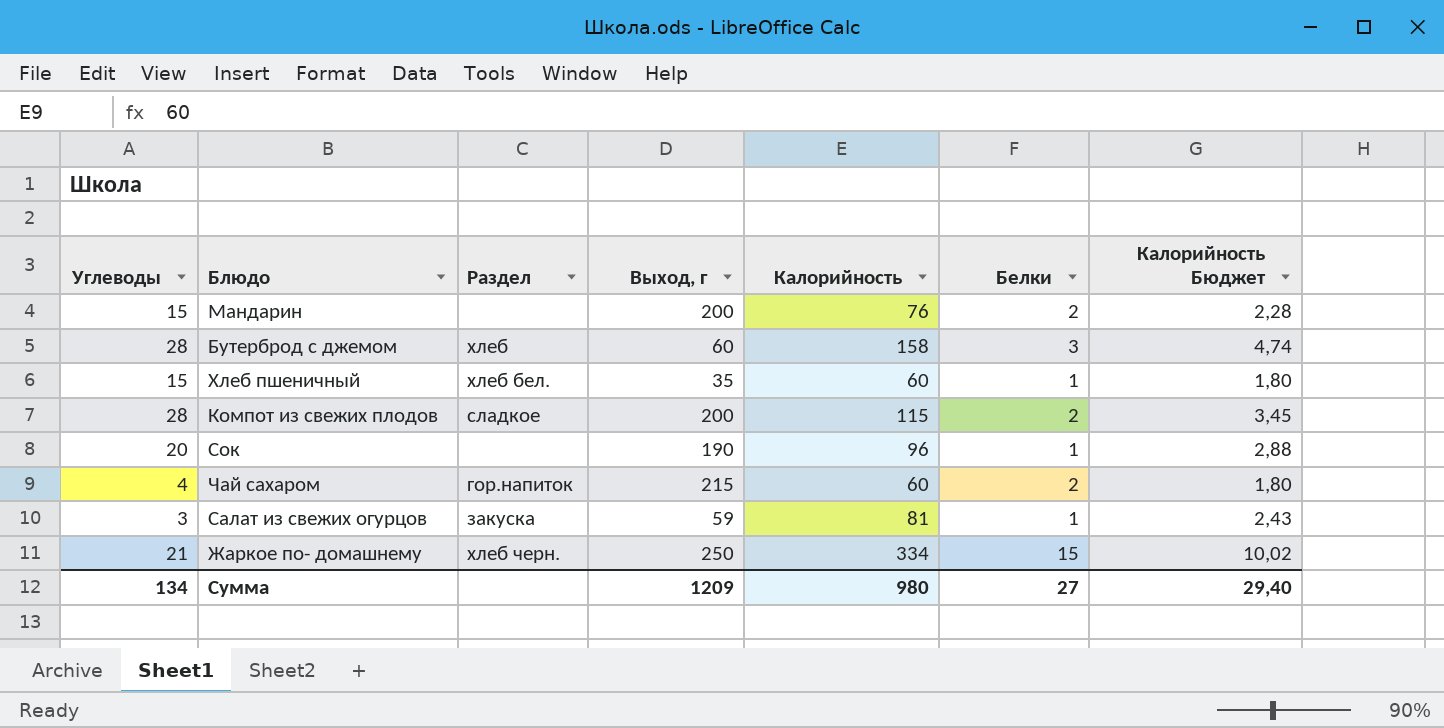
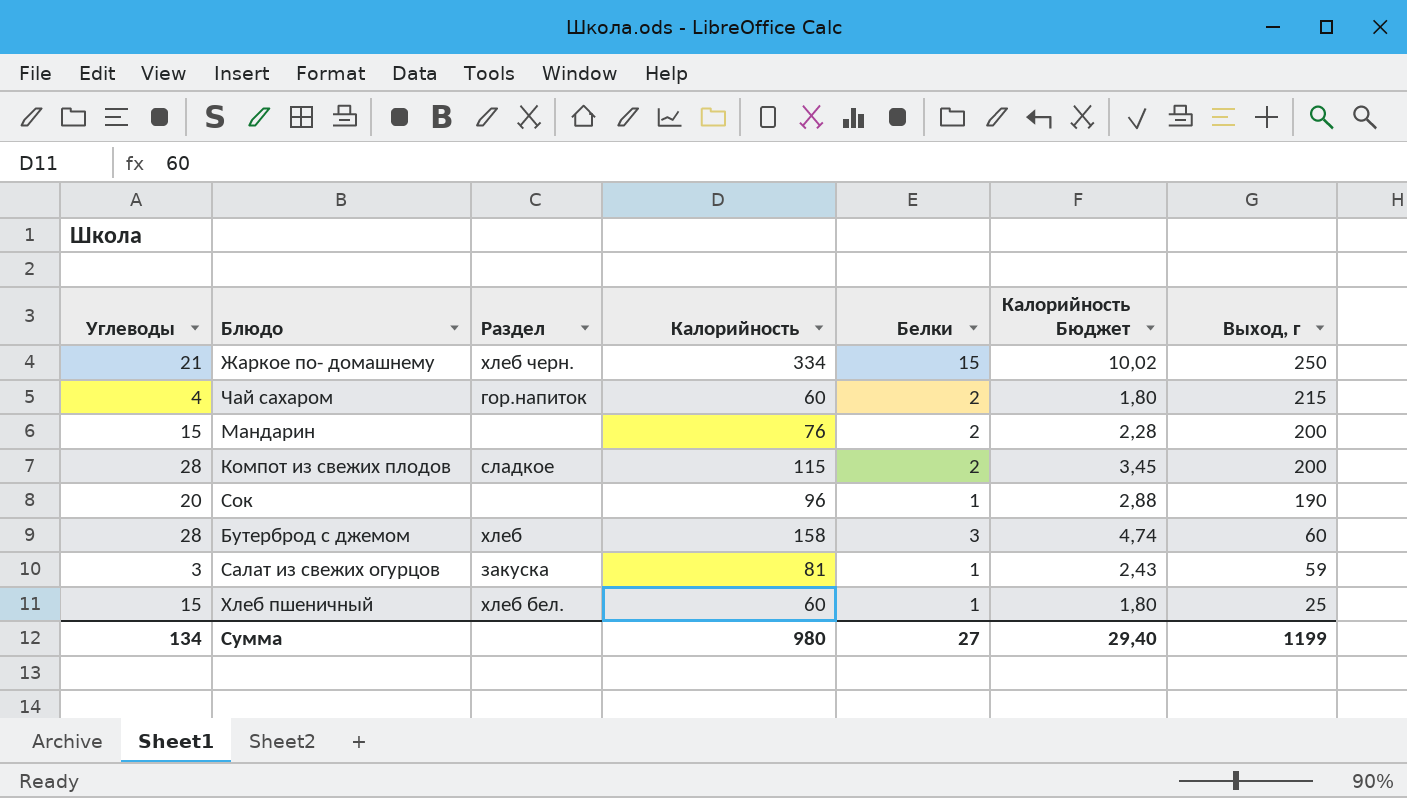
row order: none -> Выход, г descending
column Выход, г | position: 4 -> 7
Хлеб пшеничный | Выход, г: 35 -> 25
Сумма | Выход, г: 1209 -> 1199

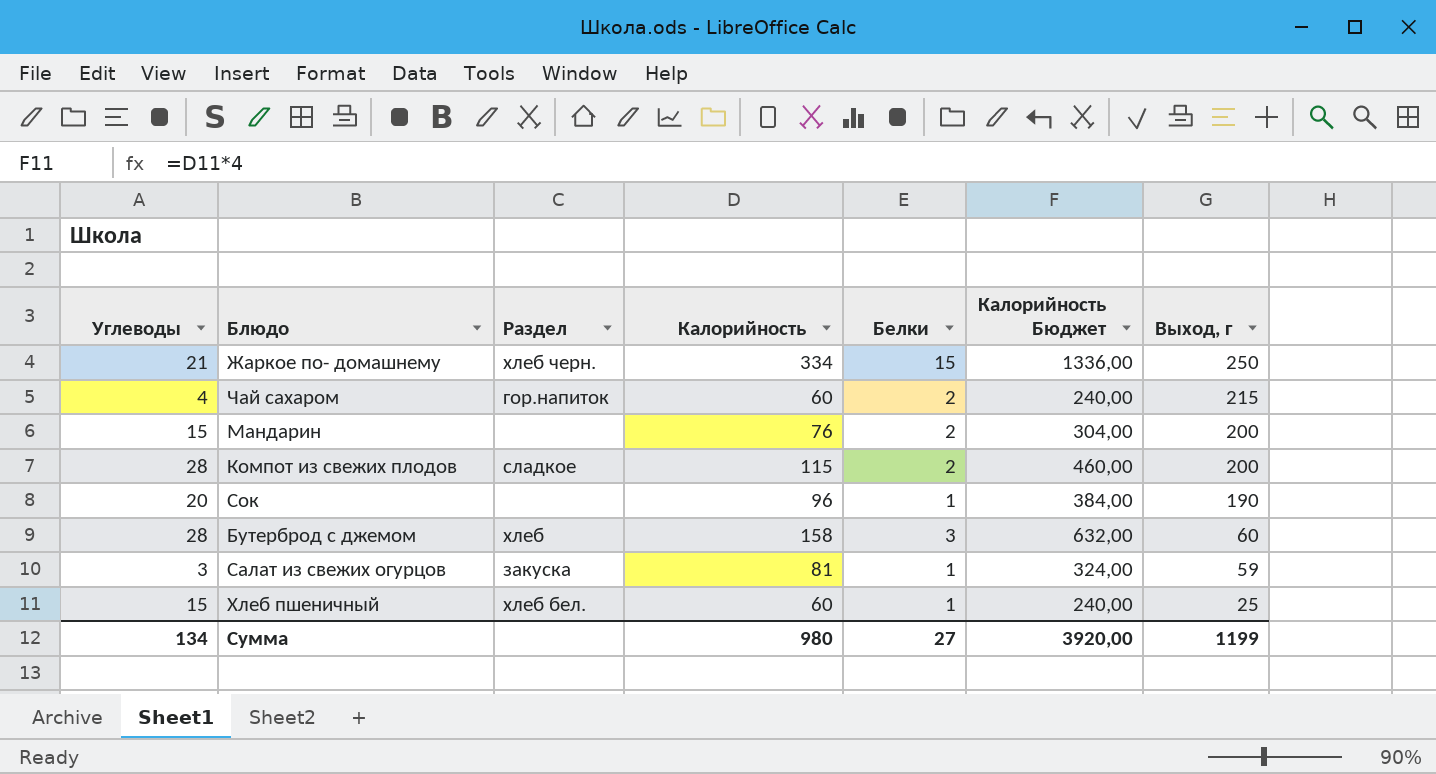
column Калорийность Бюджет | formula: [Калорийность] * 0,03 -> [Калорийность] * 4
Сумма | Калорийность Бюджет: 29,40 -> 3920,00

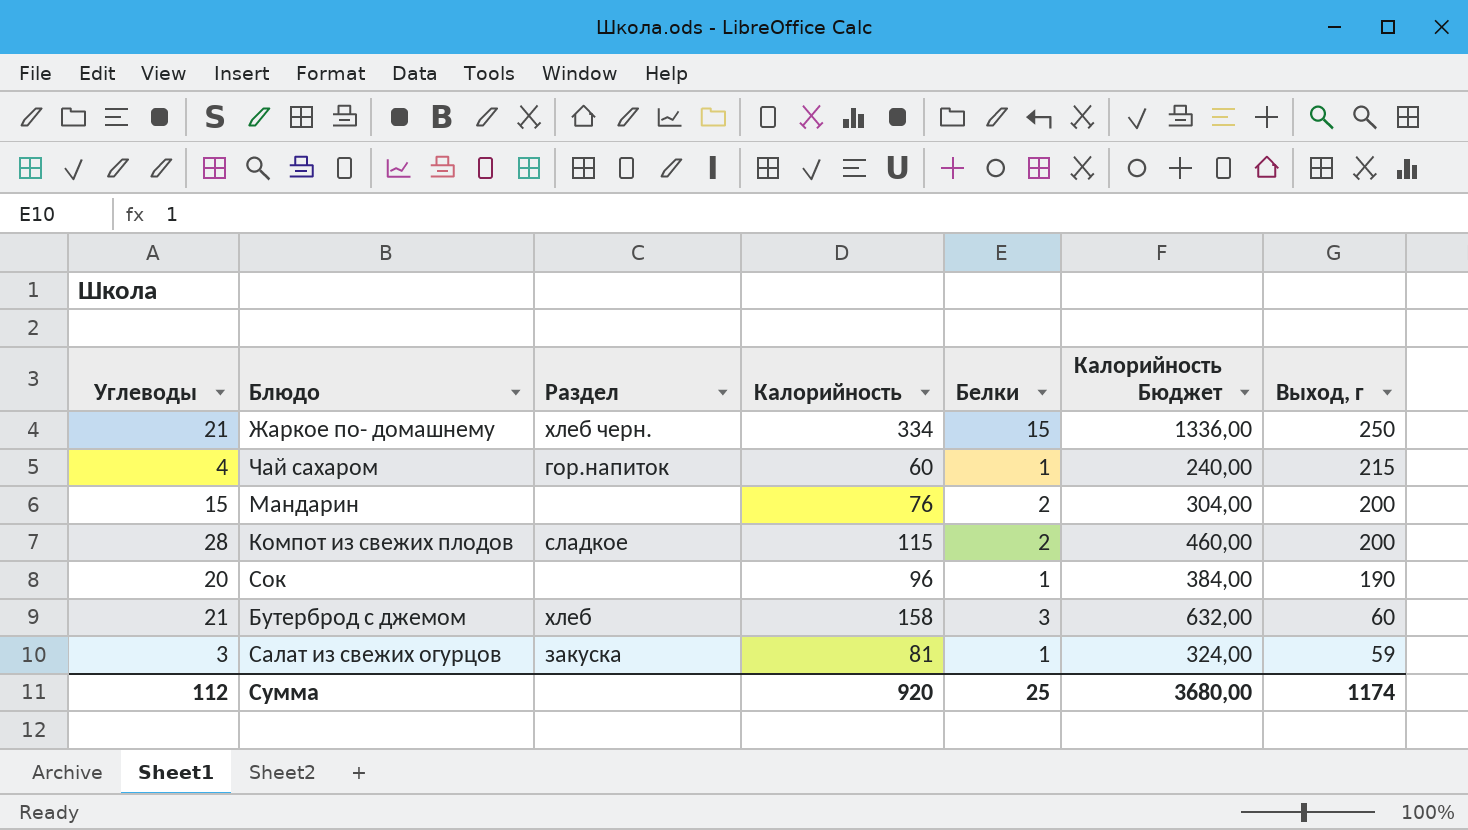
row Хлеб пшеничный: 15 | хлеб бел. | 60 | 1 | 240,00 | 25 -> none
Чай сахаром | Белки: 2 -> 1
Бутерброд с джемом | Углеводы: 28 -> 21
Сумма | Углеводы: 134 -> 112
Сумма | Калорийность: 980 -> 920
Сумма | Белки: 27 -> 25
Сумма | Калорийность Бюджет: 3920,00 -> 3680,00
Сумма | Выход, г: 1199 -> 1174

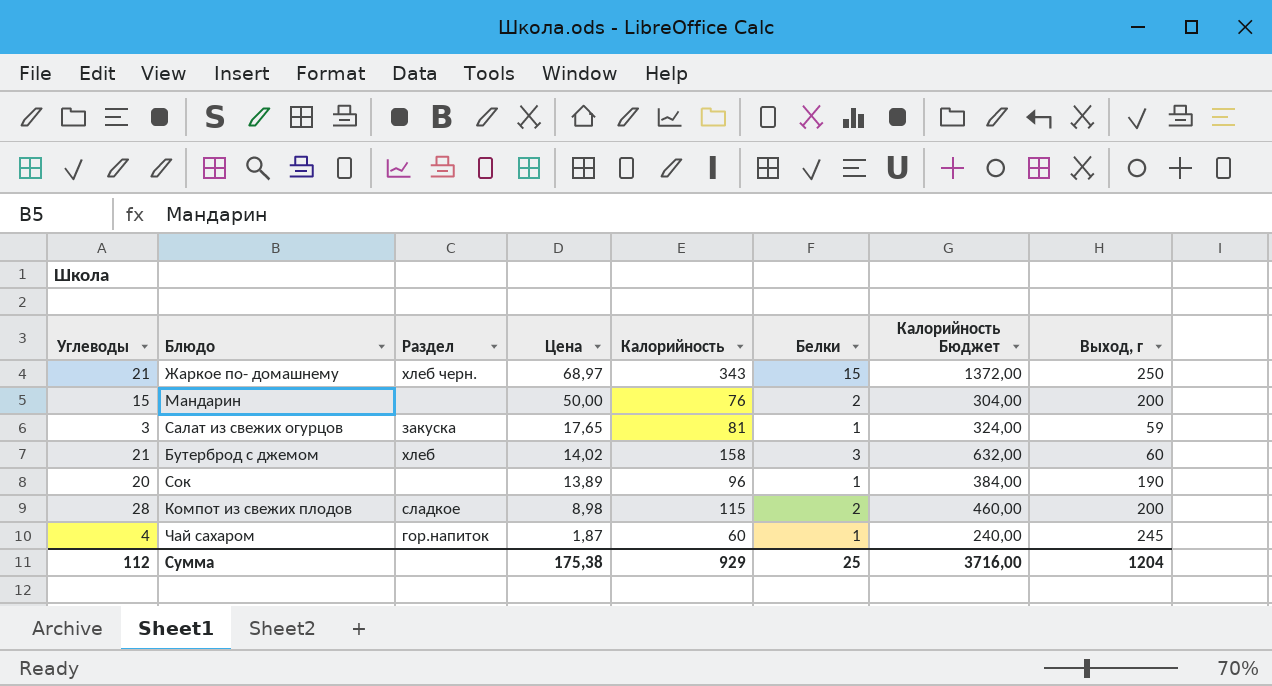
row order: Выход, г descending -> Цена descending
column Цена | position: none -> 4
Жаркое по- домашнему | Калорийность: 334 -> 343
Жаркое по- домашнему | Калорийность Бюджет: 1336,00 -> 1372,00
Чай сахаром | Выход, г: 215 -> 245
Сумма | Калорийность: 920 -> 929
Сумма | Калорийность Бюджет: 3680,00 -> 3716,00
Сумма | Выход, г: 1174 -> 1204

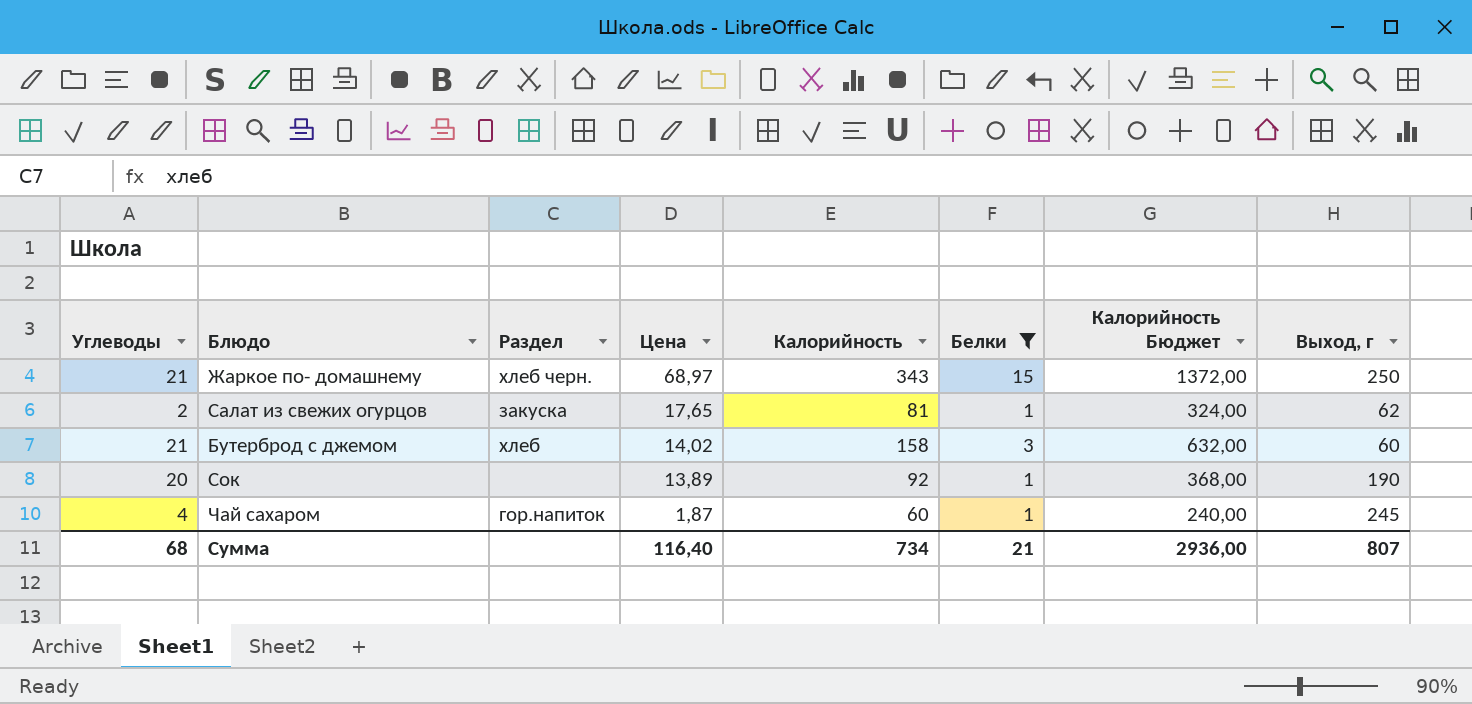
filter: none -> Белки != 2
Салат из свежих огурцов | Углеводы: 3 -> 2
Салат из свежих огурцов | Выход, г: 59 -> 62
Сок | Калорийность: 96 -> 92
Сок | Калорийность Бюджет: 384,00 -> 368,00
Сумма | Углеводы: 112 -> 68
Сумма | Цена: 175,38 -> 116,40
Сумма | Калорийность: 929 -> 734
Сумма | Белки: 25 -> 21
Сумма | Калорийность Бюджет: 3716,00 -> 2936,00
Сумма | Выход, г: 1204 -> 807

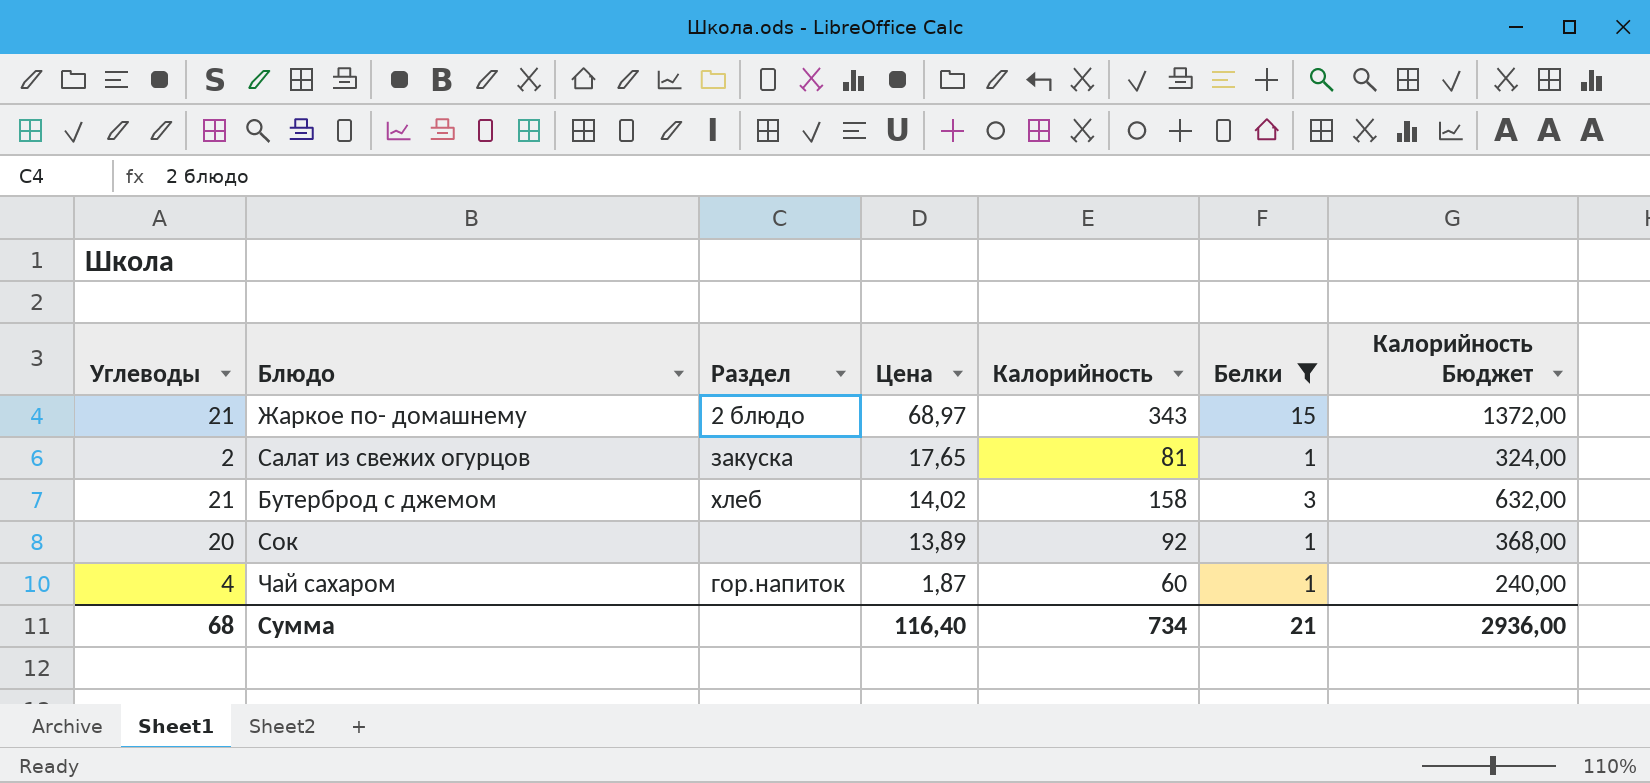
column Выход, г | position: 8 -> none
Жаркое по- домашнему | Раздел: хлеб черн. -> 2 блюдо

